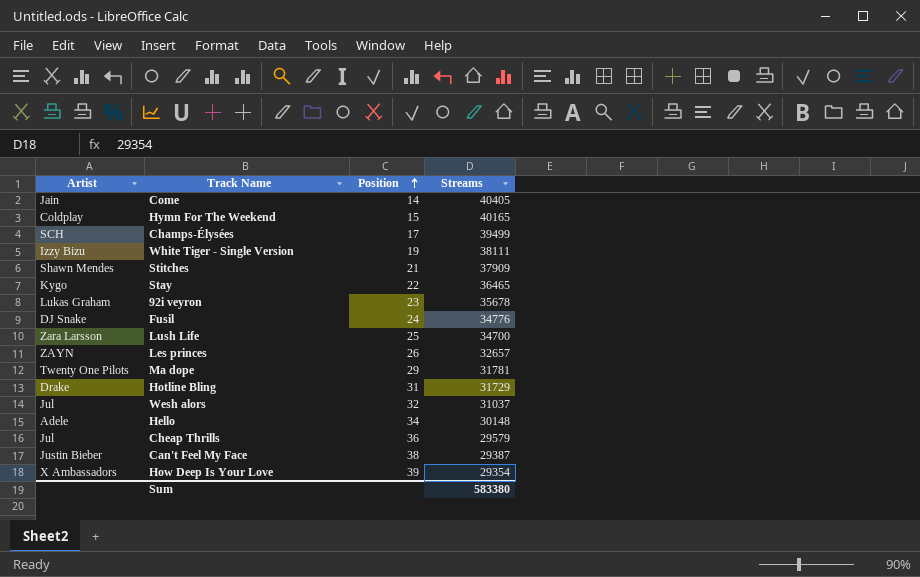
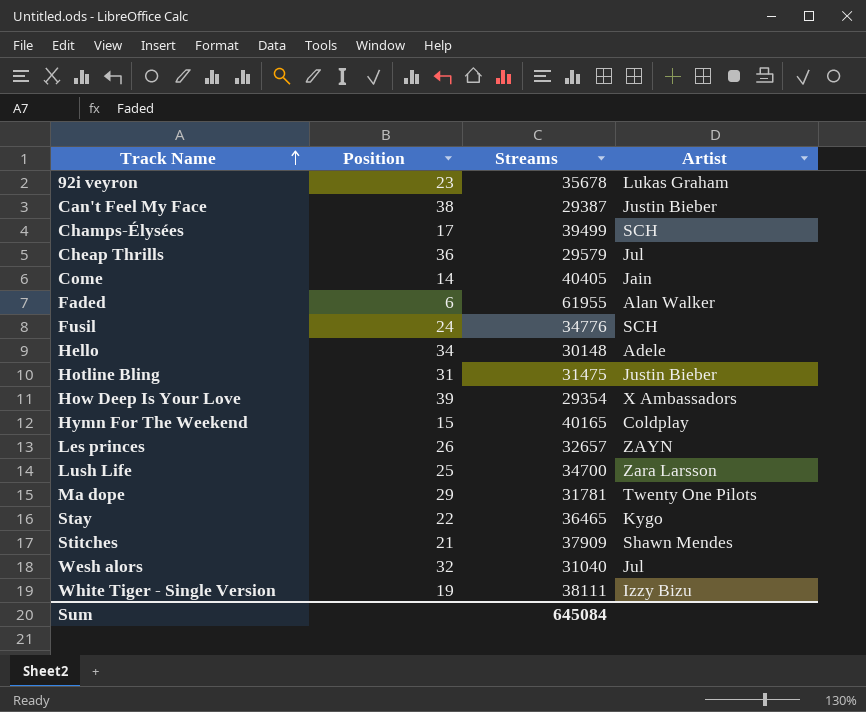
row order: Position ascending -> Track Name ascending
column Artist | position: 1 -> 4
row Faded: none -> 6 | 61955 | Alan Walker
Fusil | Artist: DJ Snake -> SCH
Hotline Bling | Streams: 31729 -> 31475
Hotline Bling | Artist: Drake -> Justin Bieber
Wesh alors | Streams: 31037 -> 31040
Sum | Streams: 583380 -> 645084

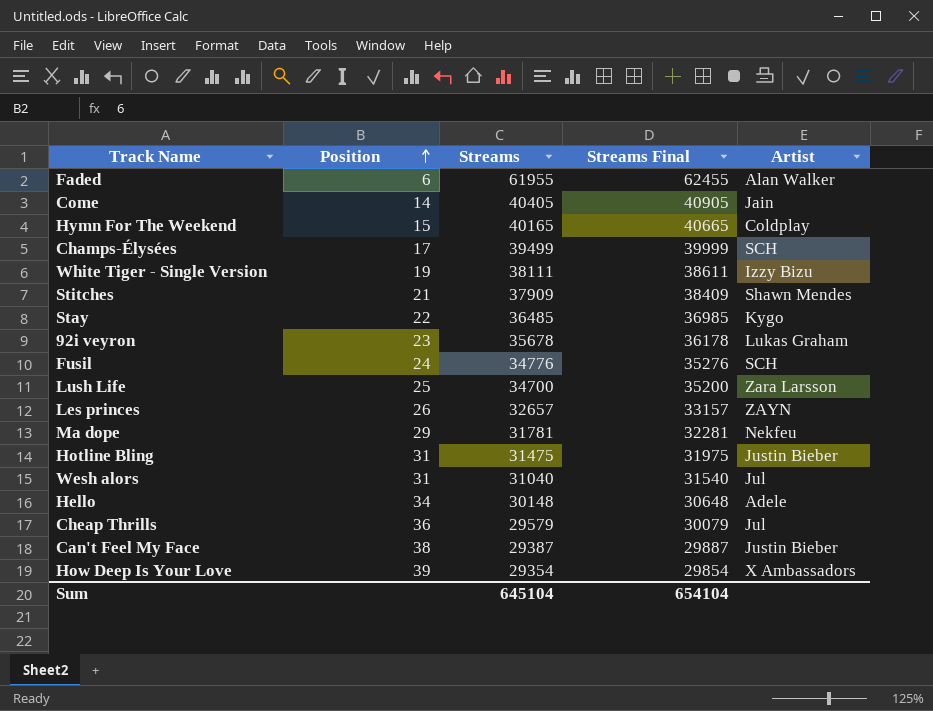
row order: Track Name ascending -> Position ascending
column Streams Final | formula: none -> [Streams] + 500
Stay | Streams: 36465 -> 36485
Ma dope | Artist: Twenty One Pilots -> Nekfeu
Wesh alors | Position: 32 -> 31
Sum | Streams: 645084 -> 645104

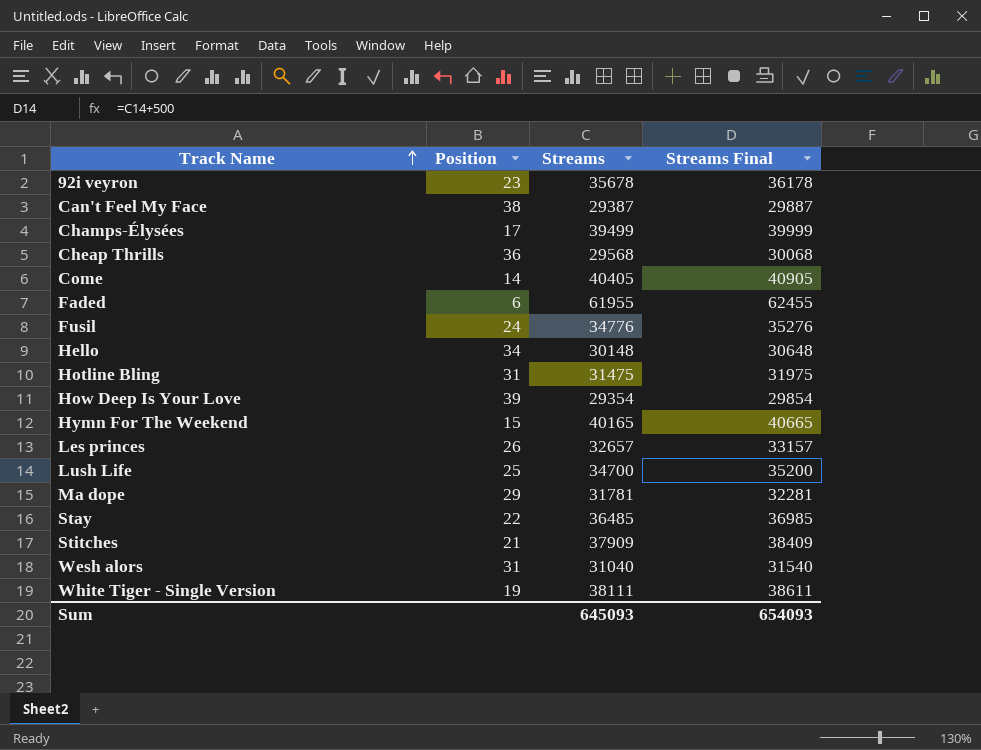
row order: Position ascending -> Track Name ascending
column Artist | position: 5 -> none
Cheap Thrills | Streams: 29579 -> 29568
Cheap Thrills | Streams Final: 30079 -> 30068
Sum | Streams: 645104 -> 645093
Sum | Streams Final: 654104 -> 654093

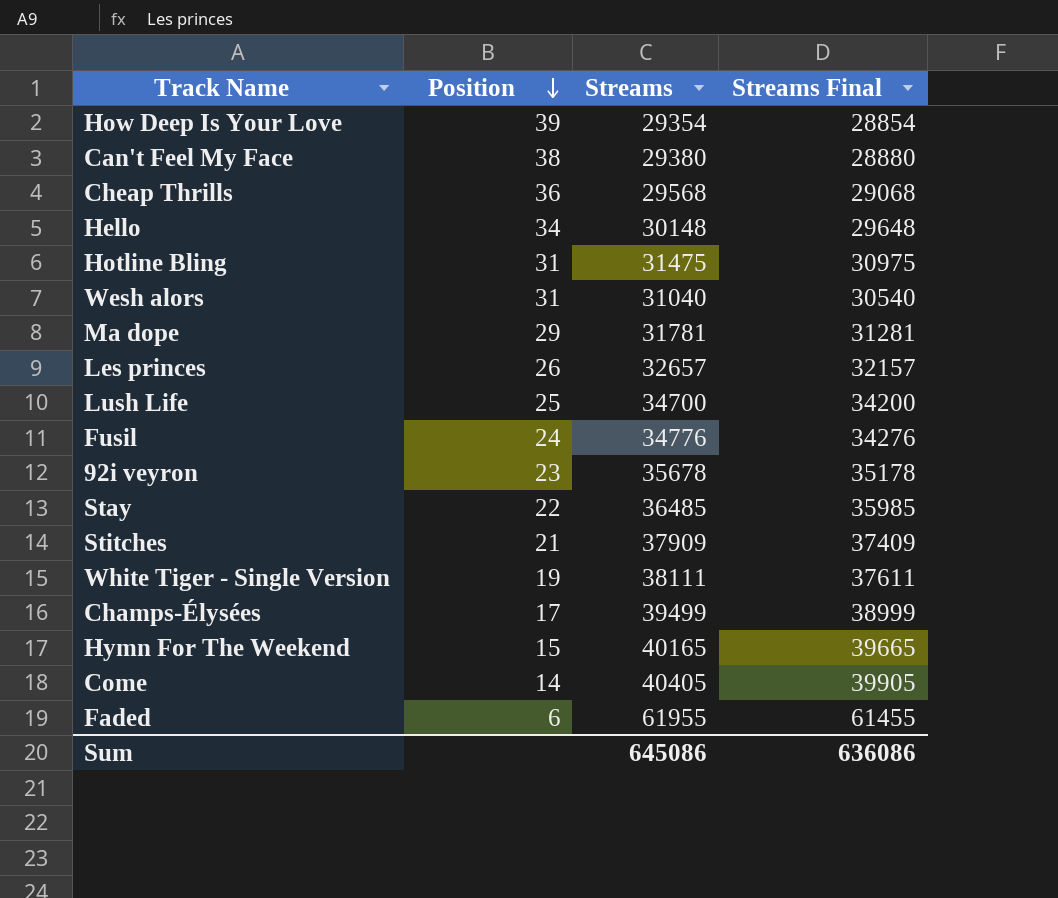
row order: Track Name ascending -> Position descending
column Streams Final | formula: [Streams] + 500 -> [Streams] - 500
Can't Feel My Face | Streams: 29387 -> 29380
Sum | Streams: 645093 -> 645086
Sum | Streams Final: 654093 -> 636086

